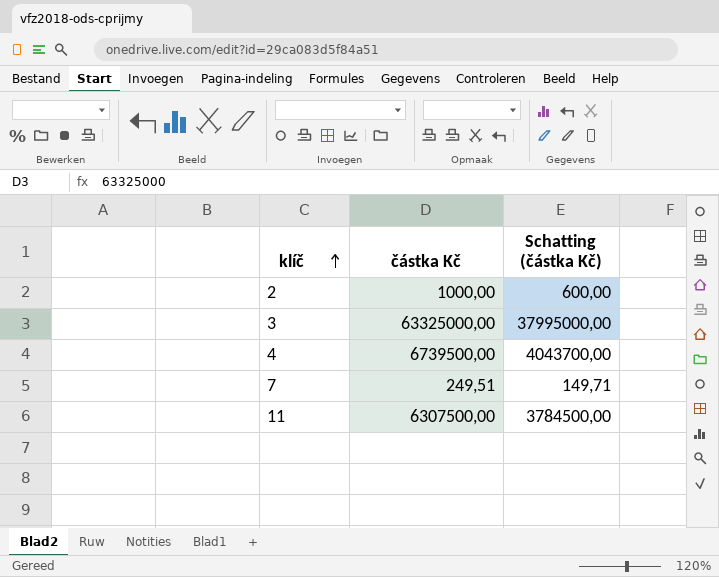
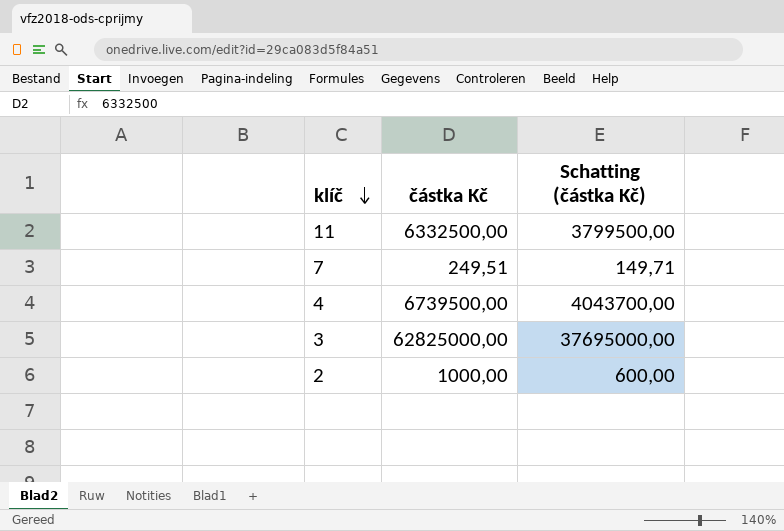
row order: klíč ascending -> klíč descending
11 | částka Kč: 6307500,00 -> 6332500,00
11 | Schatting (částka Kč): 3784500,00 -> 3799500,00
3 | částka Kč: 63325000,00 -> 62825000,00
3 | Schatting (částka Kč): 37995000,00 -> 37695000,00

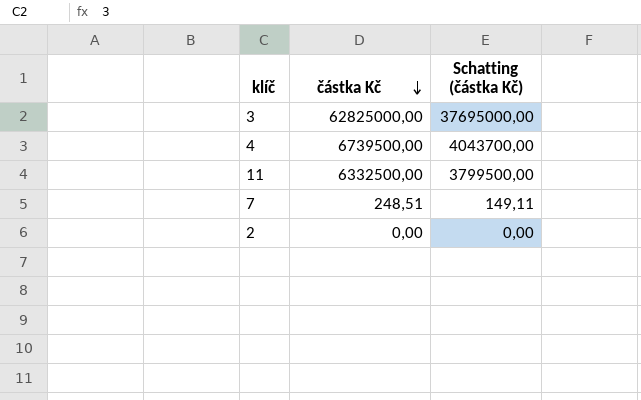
row order: klíč descending -> částka Kč descending
7 | částka Kč: 249,51 -> 248,51
7 | Schatting (částka Kč): 149,71 -> 149,11
2 | částka Kč: 1000,00 -> 0,00
2 | Schatting (částka Kč): 600,00 -> 0,00

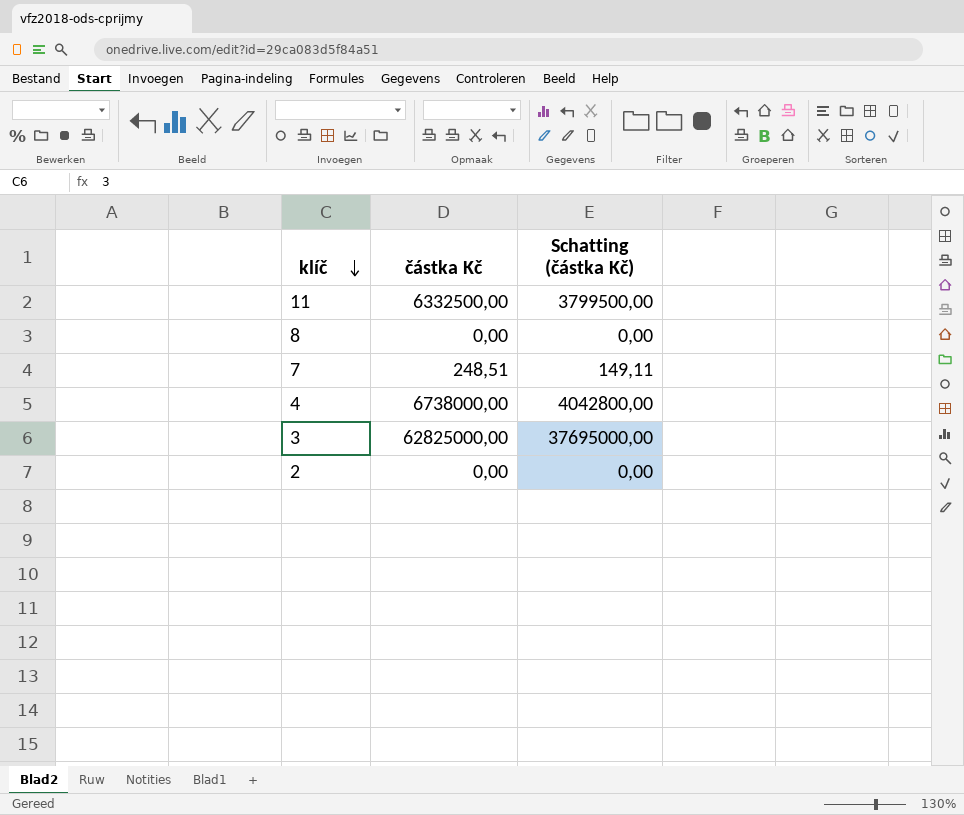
row order: částka Kč descending -> klíč descending
row 8: none -> 0,00 | 0,00
4 | částka Kč: 6739500,00 -> 6738000,00
4 | Schatting (částka Kč): 4043700,00 -> 4042800,00

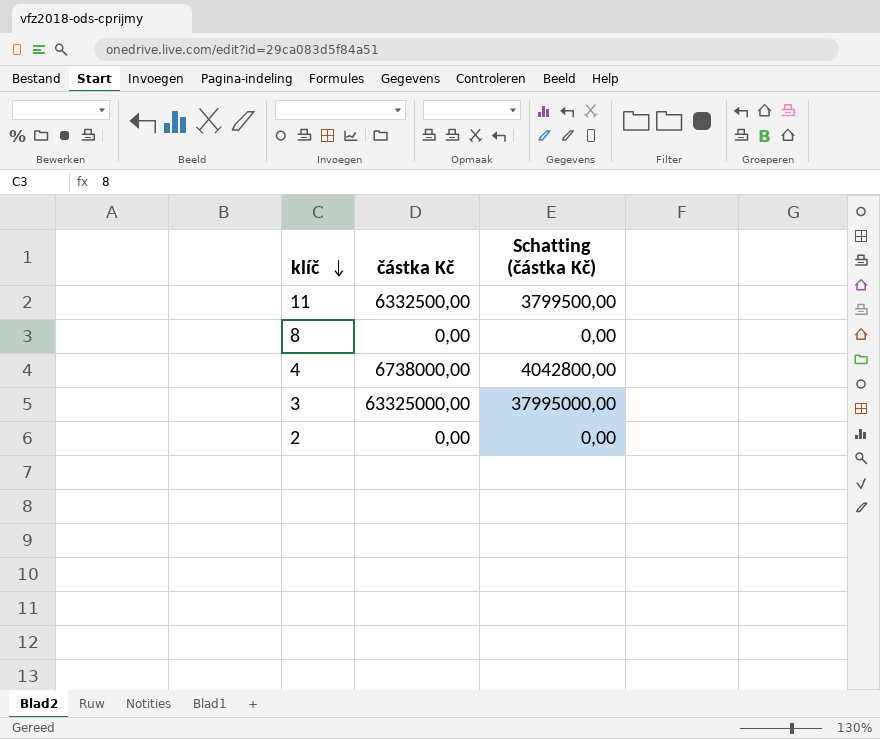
row 7: 248,51 | 149,11 -> none
3 | částka Kč: 62825000,00 -> 63325000,00
3 | Schatting (částka Kč): 37695000,00 -> 37995000,00

